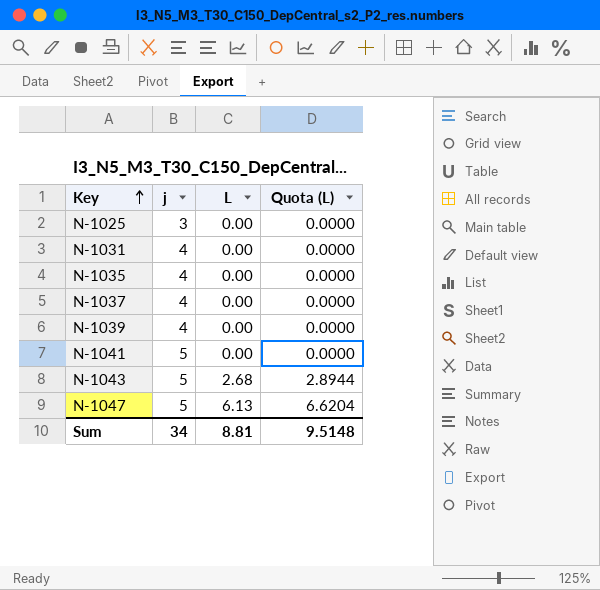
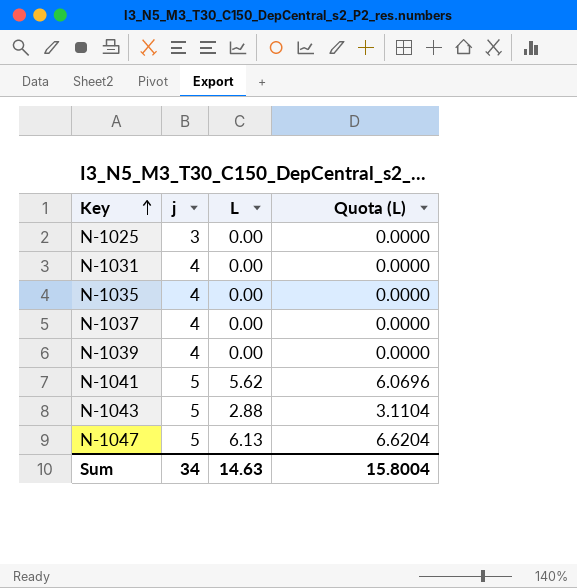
N-1041 | L: 0.00 -> 5.62
N-1041 | Quota (L): 0.0000 -> 6.0696
N-1043 | L: 2.68 -> 2.88
N-1043 | Quota (L): 2.8944 -> 3.1104
Sum | L: 8.81 -> 14.63
Sum | Quota (L): 9.5148 -> 15.8004

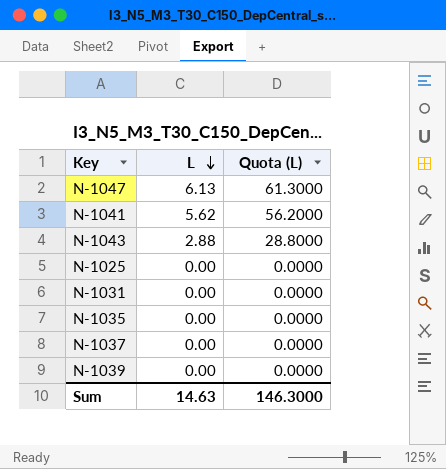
row order: Key ascending -> L descending
column j | position: 2 -> none
column Quota (L) | formula: [L] * 1.08 -> [L] * 10
Sum | Quota (L): 15.8004 -> 146.3000

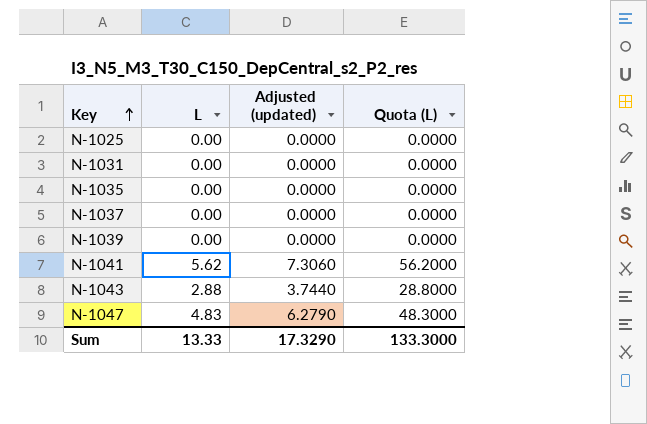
row order: L descending -> Key ascending
column Adjusted (updated) | formula: none -> [L] * 1.3
N-1047 | L: 6.13 -> 4.83
N-1047 | Quota (L): 61.3000 -> 48.3000
Sum | L: 14.63 -> 13.33
Sum | Quota (L): 146.3000 -> 133.3000

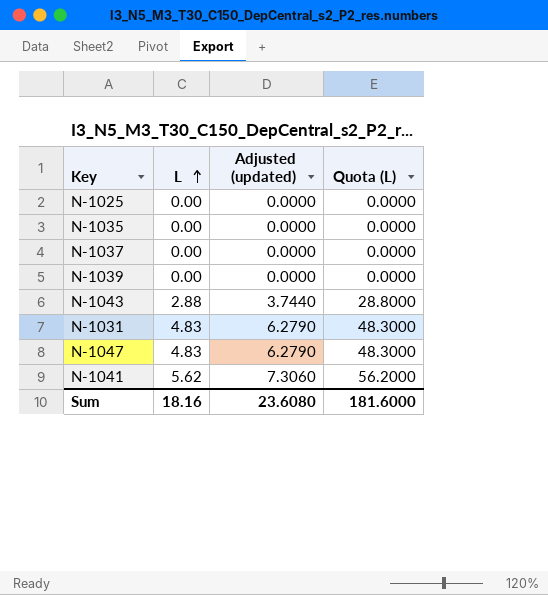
row order: Key ascending -> L ascending
N-1031 | L: 0.00 -> 4.83
N-1031 | Adjusted (updated): 0.0000 -> 6.2790
N-1031 | Quota (L): 0.0000 -> 48.3000
Sum | L: 13.33 -> 18.16
Sum | Adjusted (updated): 17.3290 -> 23.6080
Sum | Quota (L): 133.3000 -> 181.6000

